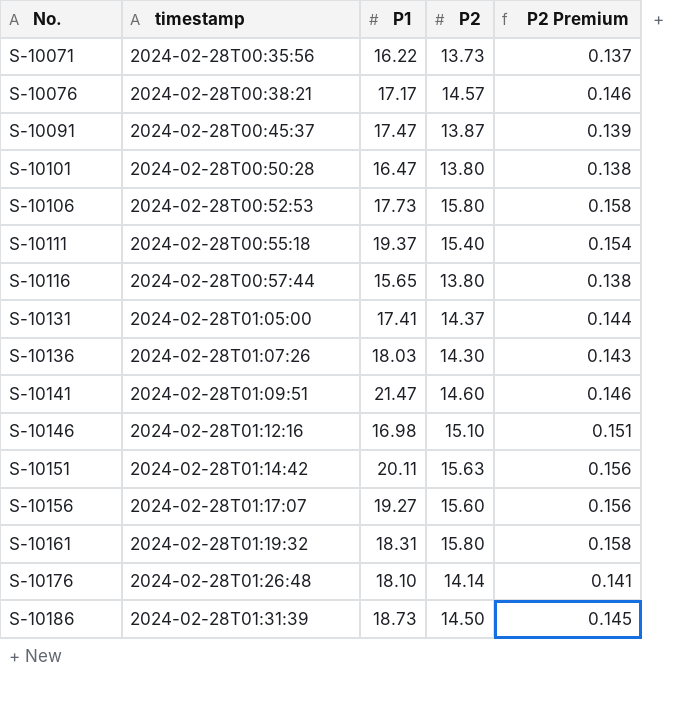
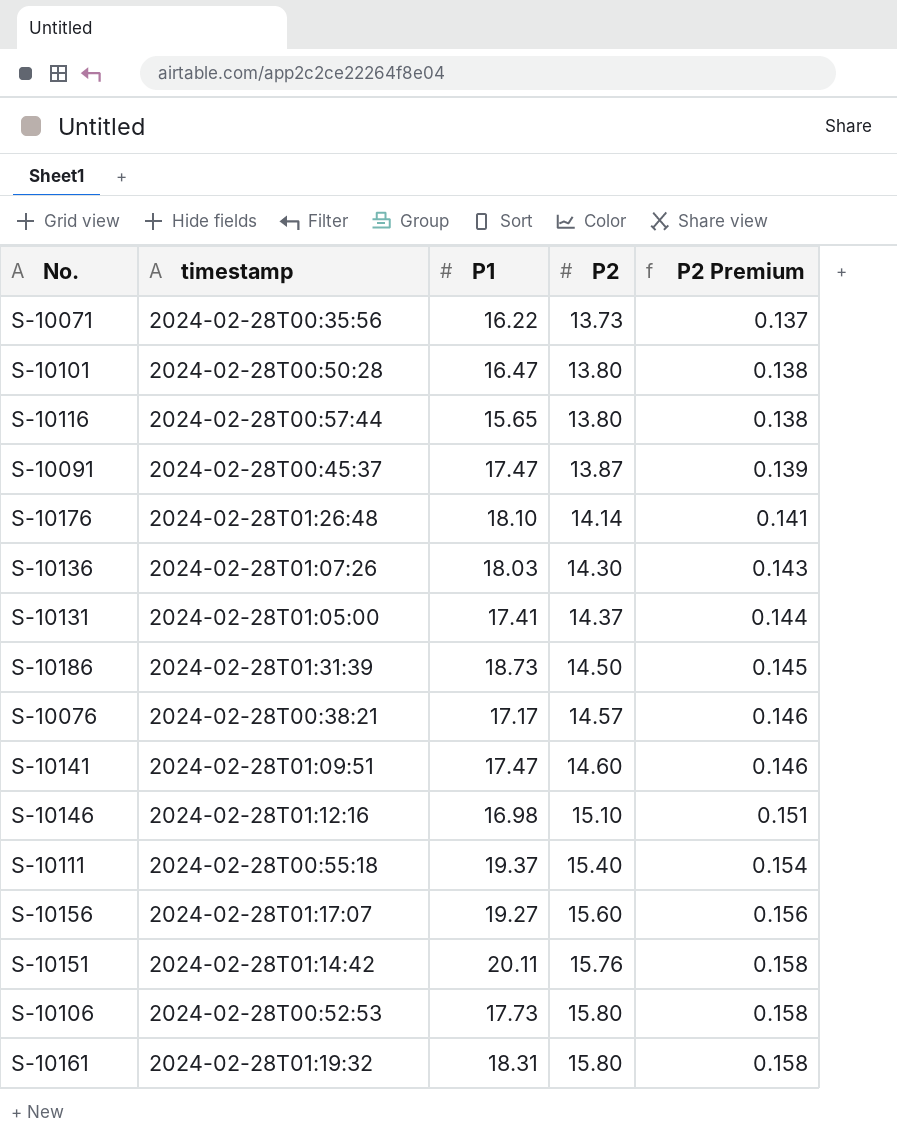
row order: No. ascending -> P2 ascending
S-10141 | P1: 21.47 -> 17.47
S-10151 | P2: 15.63 -> 15.76
S-10151 | P2 Premium: 0.156 -> 0.158

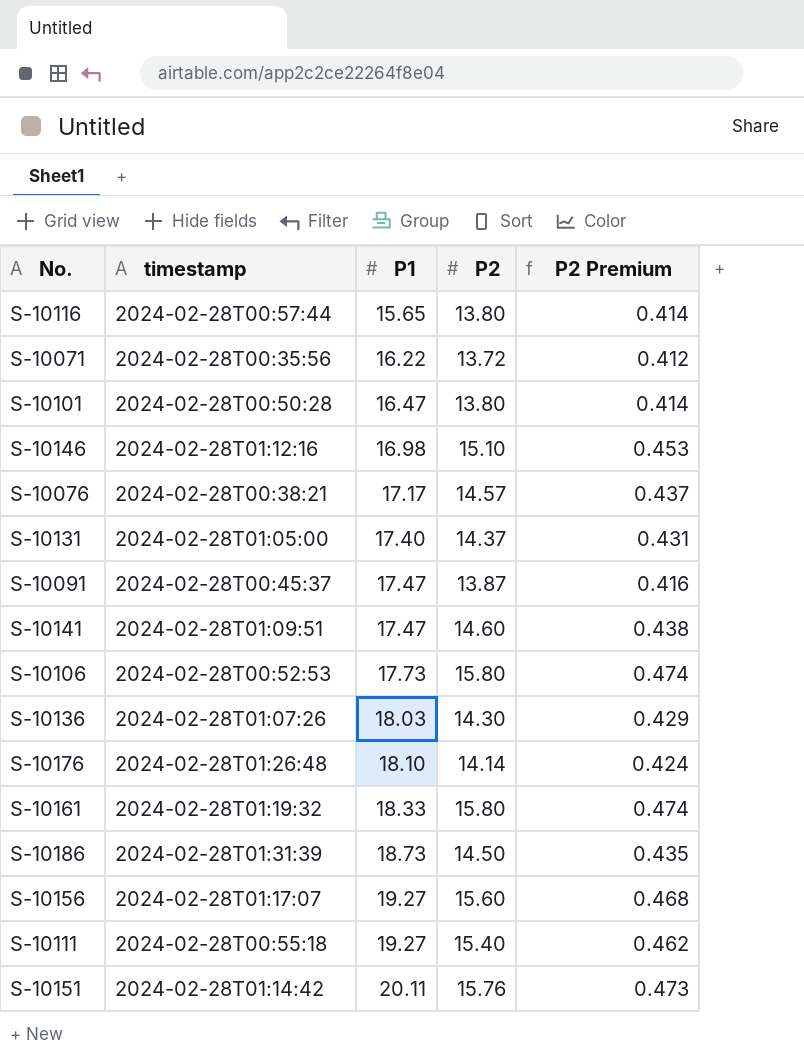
row order: P2 ascending -> P1 ascending
column P2 Premium | formula: [P2] * 0.01 -> [P2] * 0.03
S-10071 | P2: 13.73 -> 13.72
S-10131 | P1: 17.41 -> 17.40
S-10161 | P1: 18.31 -> 18.33
S-10111 | P1: 19.37 -> 19.27

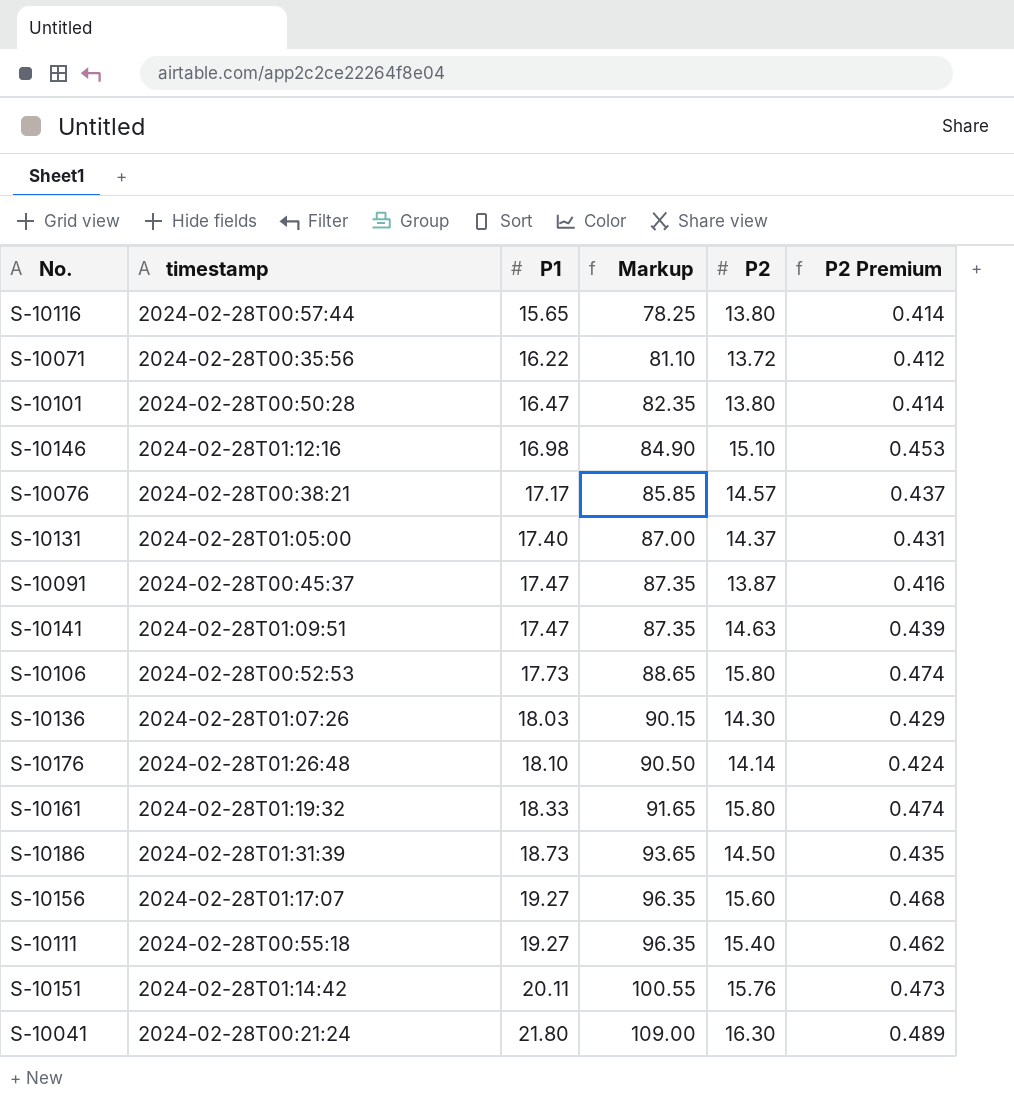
column Markup | formula: none -> [P1] * 5
S-10141 | P2: 14.60 -> 14.63
S-10141 | P2 Premium: 0.438 -> 0.439
row S-10041: none -> 2024-02-28T00:21:24 | 21.80 | 109.00 | 16.30 | 0.489

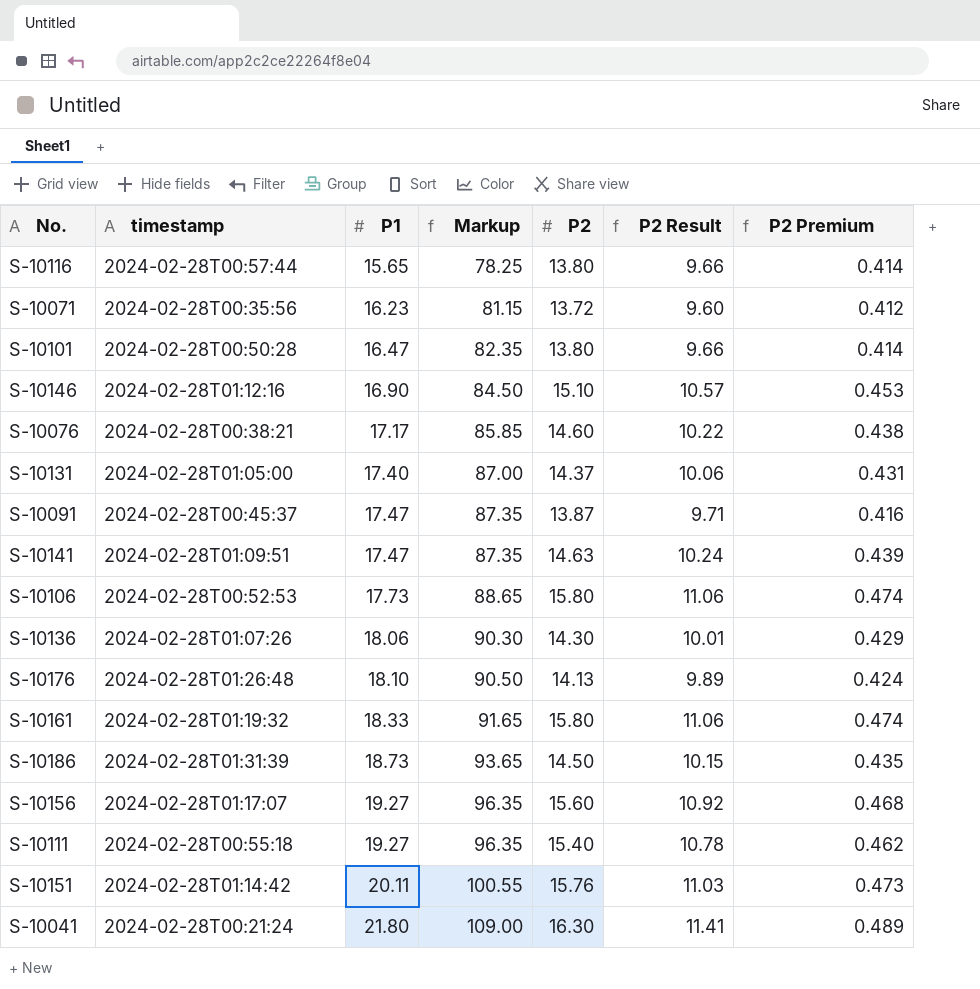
column P2 Result | formula: none -> [P2] * 0.7
S-10071 | P1: 16.22 -> 16.23
S-10071 | Markup: 81.10 -> 81.15
S-10146 | P1: 16.98 -> 16.90
S-10146 | Markup: 84.90 -> 84.50
S-10076 | P2: 14.57 -> 14.60
S-10076 | P2 Premium: 0.437 -> 0.438
S-10136 | P1: 18.03 -> 18.06
S-10136 | Markup: 90.15 -> 90.30
S-10176 | P2: 14.14 -> 14.13

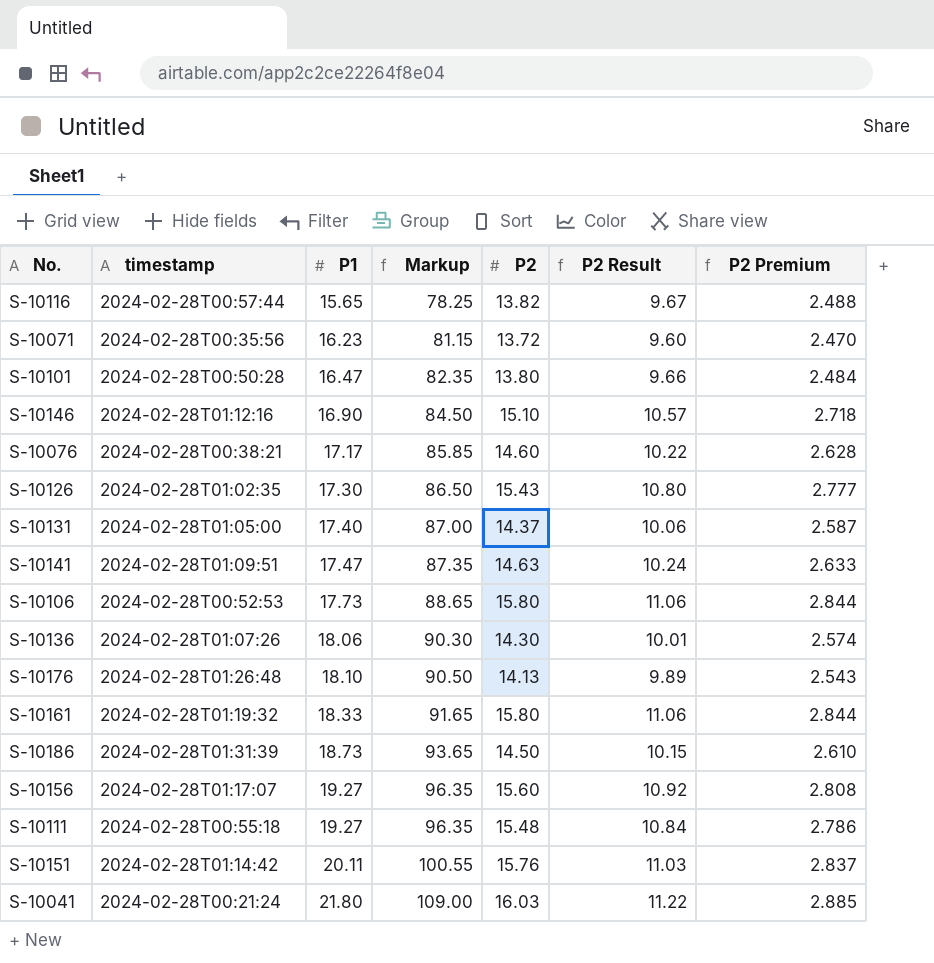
column P2 Premium | formula: [P2] * 0.03 -> [P2] * 0.18
row S-10091: 2024-02-28T00:45:37 | 17.47 | 87.35 | 13.87 | 9.71 | 0.416 -> none
S-10116 | P2: 13.80 -> 13.82
S-10116 | P2 Result: 9.66 -> 9.67
row S-10126: none -> 2024-02-28T01:02:35 | 17.30 | 86.50 | 15.43 | 10.80 | 2.777
S-10111 | P2: 15.40 -> 15.48
S-10111 | P2 Result: 10.78 -> 10.84
S-10041 | P2: 16.30 -> 16.03
S-10041 | P2 Result: 11.41 -> 11.22

